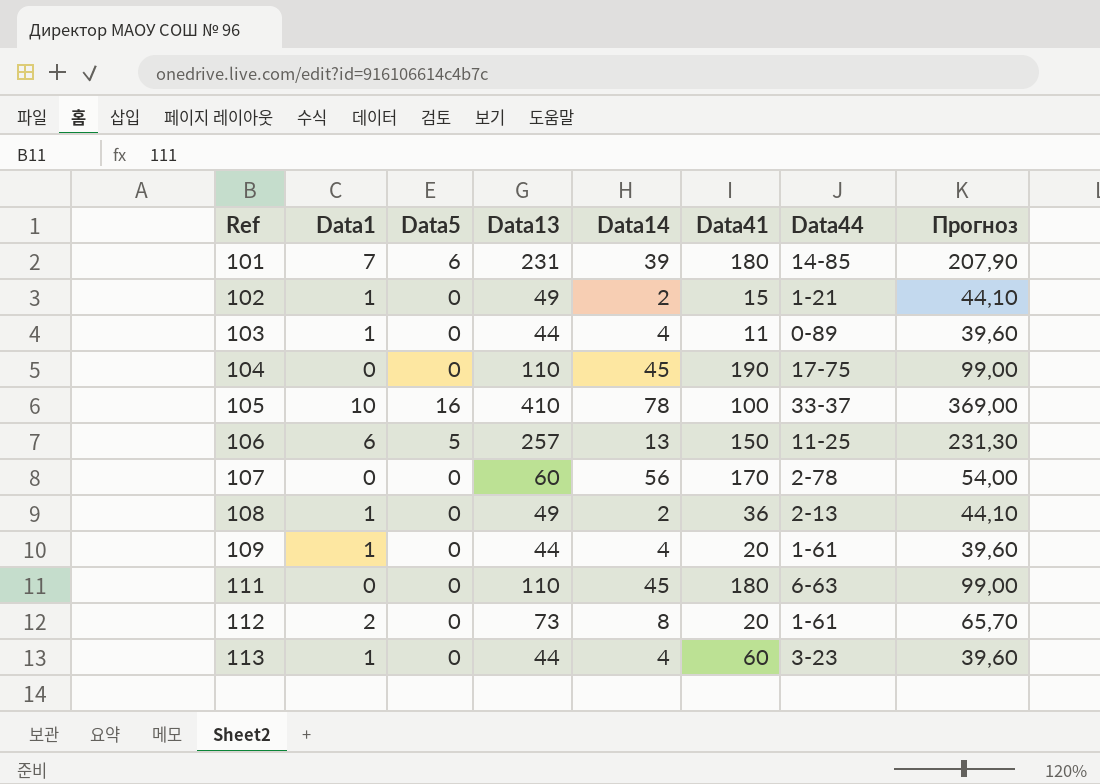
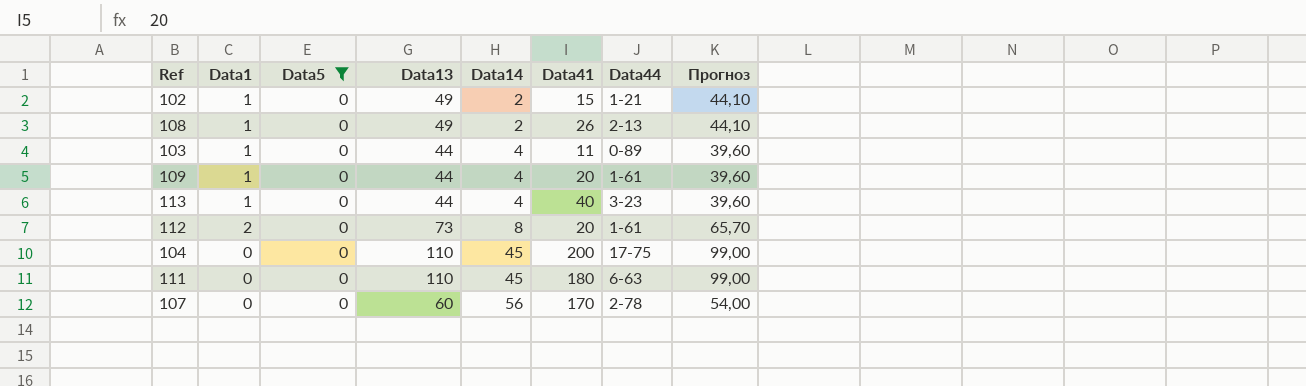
filter: none -> Data5 = 0
row order: Ref ascending -> Data14 ascending
108 | Data41: 36 -> 26
113 | Data41: 60 -> 40
104 | Data41: 190 -> 200

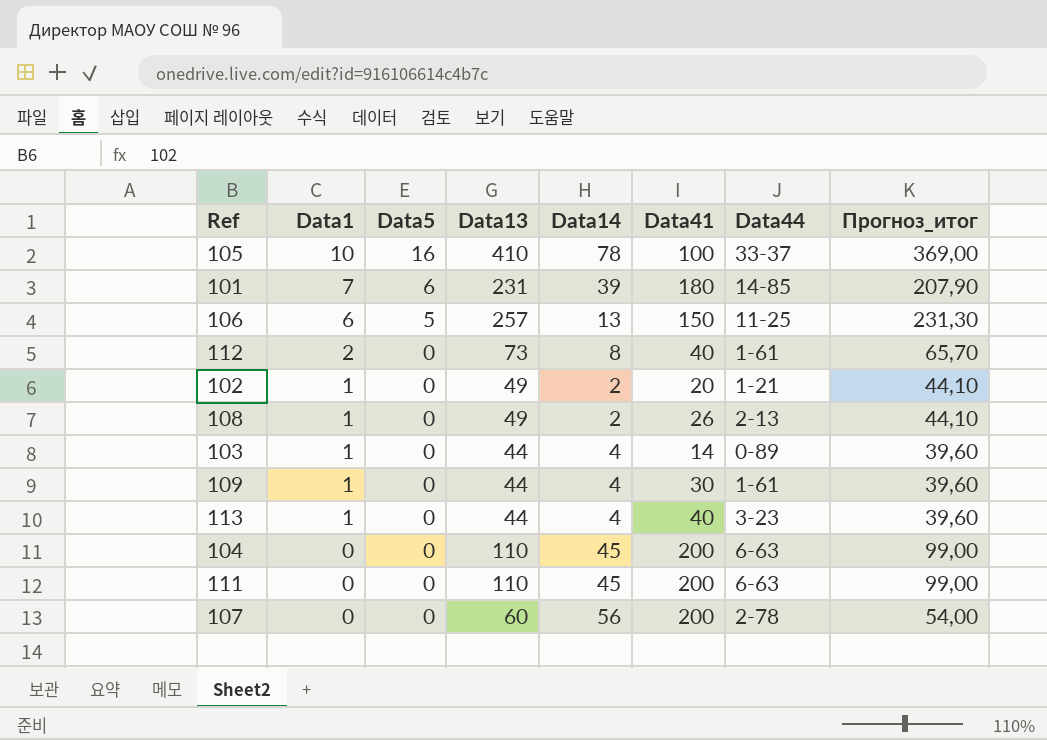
filter: Data5 = 0 -> none
row order: Data14 ascending -> Data1 descending
column name: Прогноз -> Прогноз_итог
112 | Data41: 20 -> 40
102 | Data41: 15 -> 20
103 | Data41: 11 -> 14
109 | Data41: 20 -> 30
104 | Data44: 17-75 -> 6-63
111 | Data41: 180 -> 200
107 | Data41: 170 -> 200

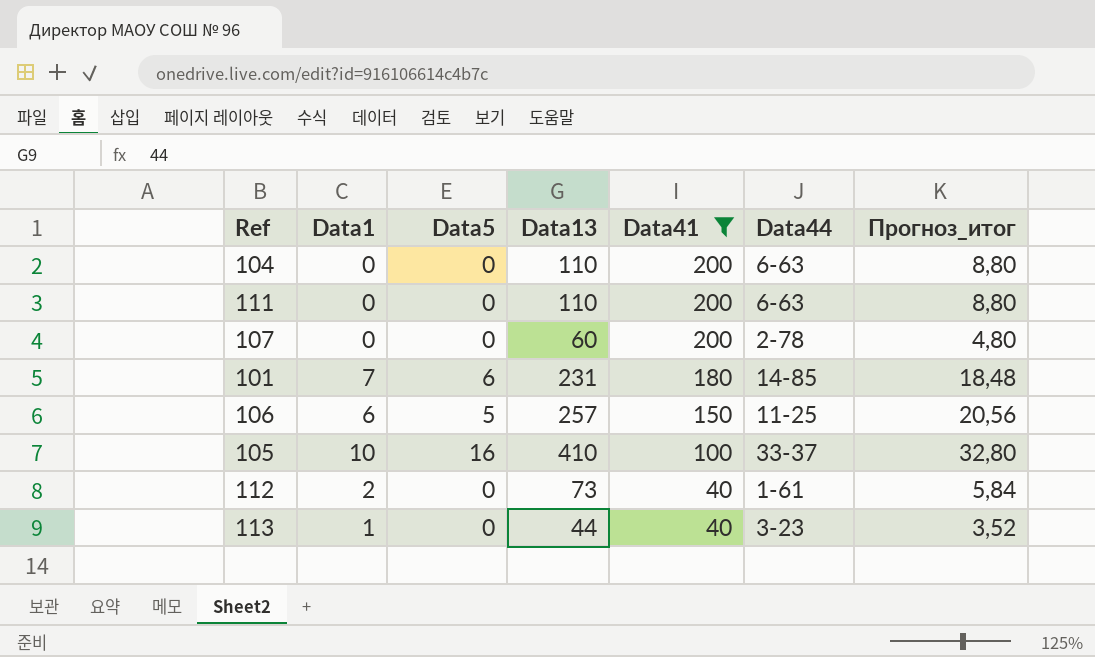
filter: none -> Data41 >= 40
row order: Data1 descending -> Data41 descending
column Data14 | position: 5 -> none
column Прогноз_итог | formula: [Data13] * 0,9 -> [Data13] * 0,08

